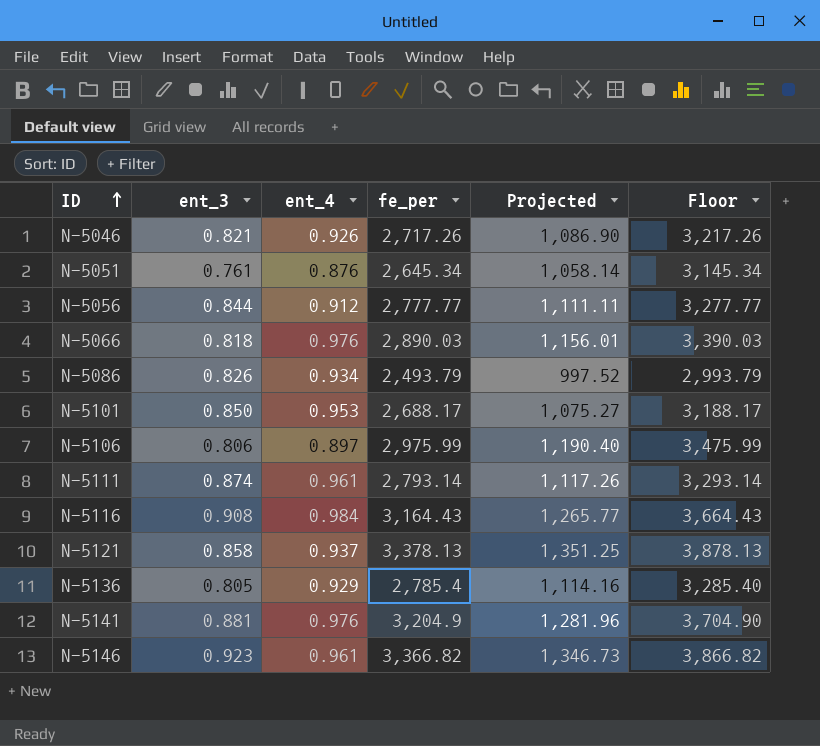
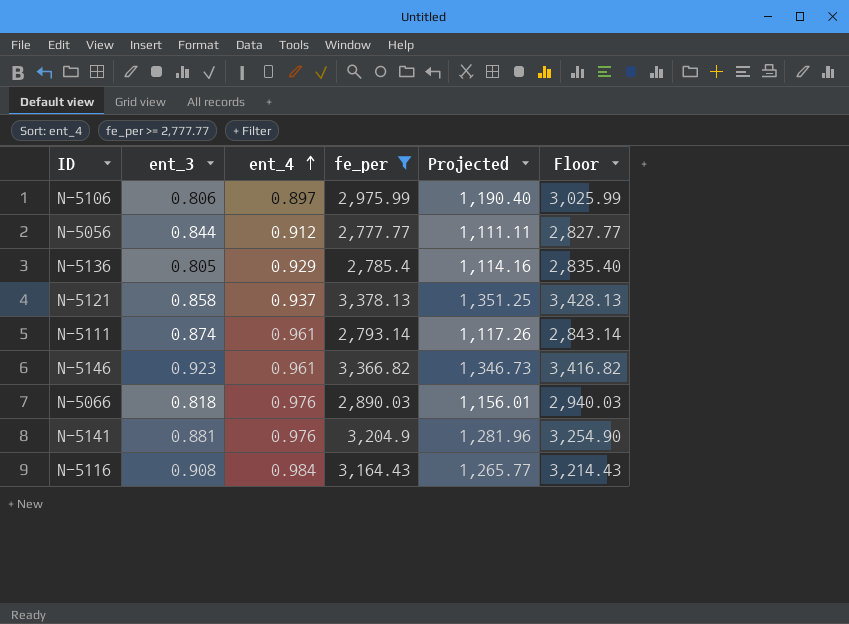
filter: none -> fe_per >= 2,777.77
row order: ID ascending -> ent_4 ascending
column Floor | formula: [fe_per] + 500 -> [fe_per] + 50

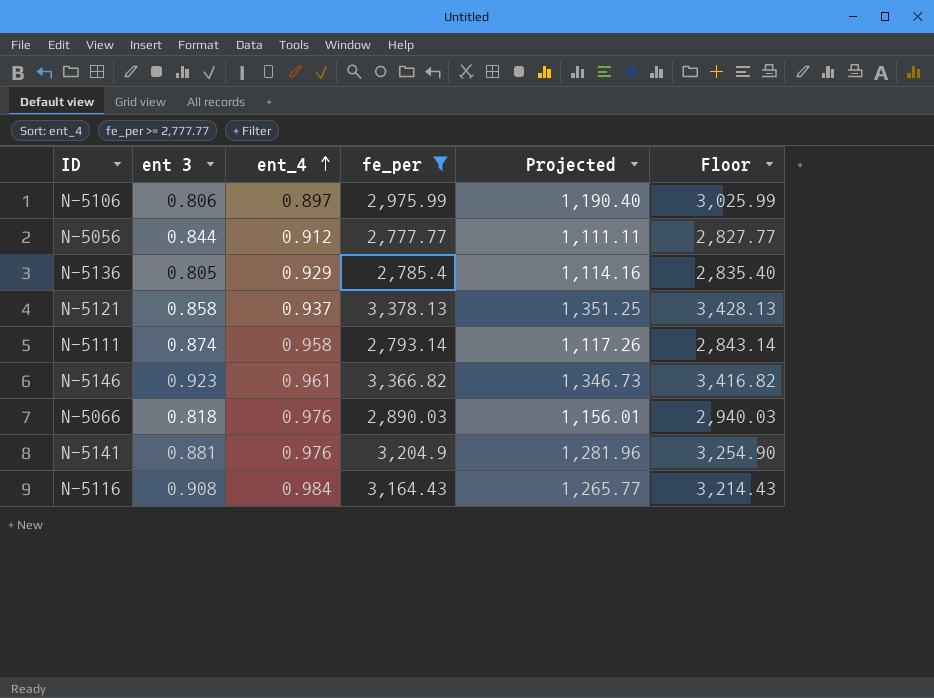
column name: ent_3 -> ent 3
N-5111 | ent_4: 0.961 -> 0.958

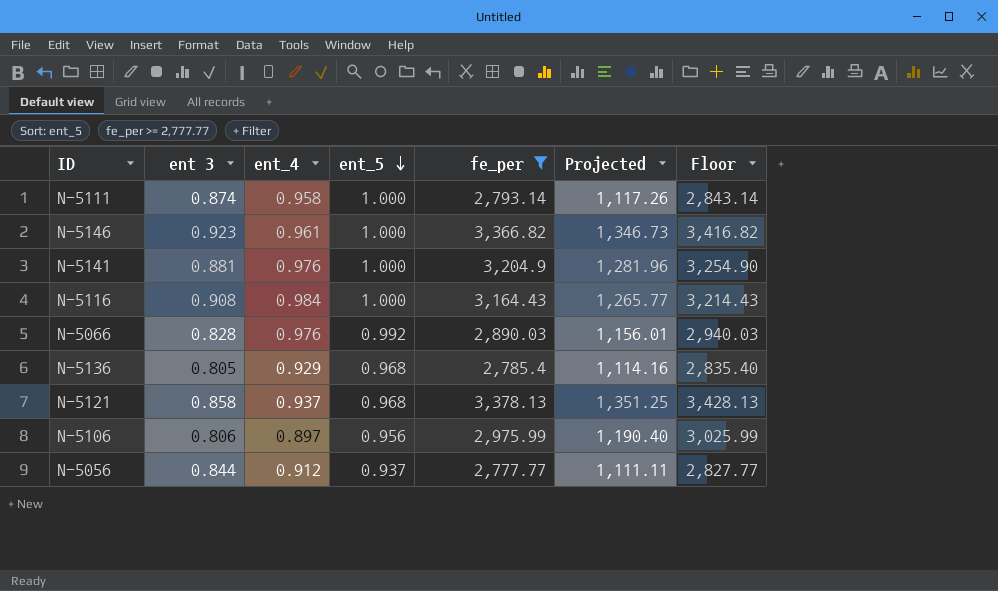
row order: ent_4 ascending -> ent_5 descending
column ent_5 | position: none -> 4
N-5066 | ent 3: 0.818 -> 0.828

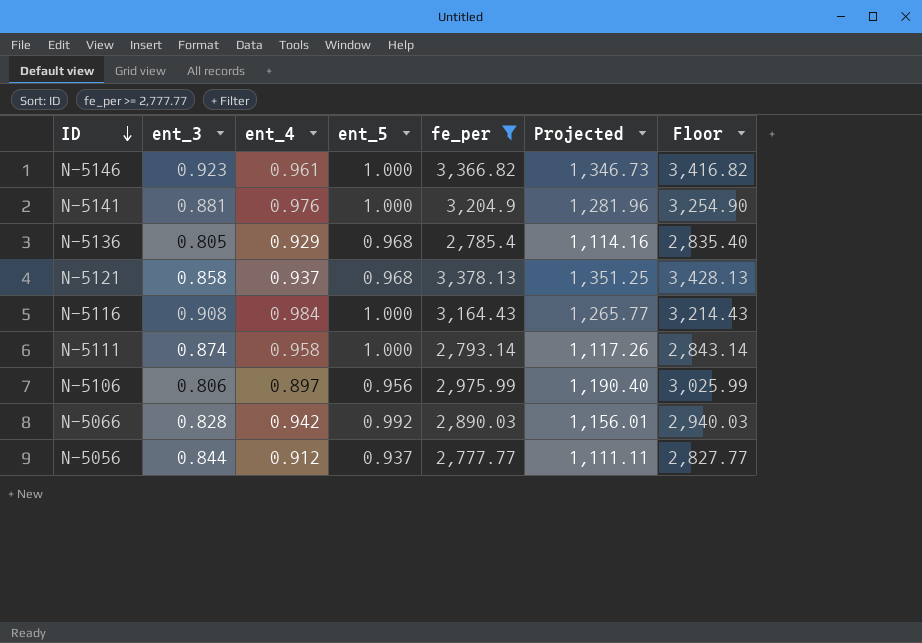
row order: ent_5 descending -> ID descending
column name: ent 3 -> ent_3
N-5066 | ent_4: 0.976 -> 0.942

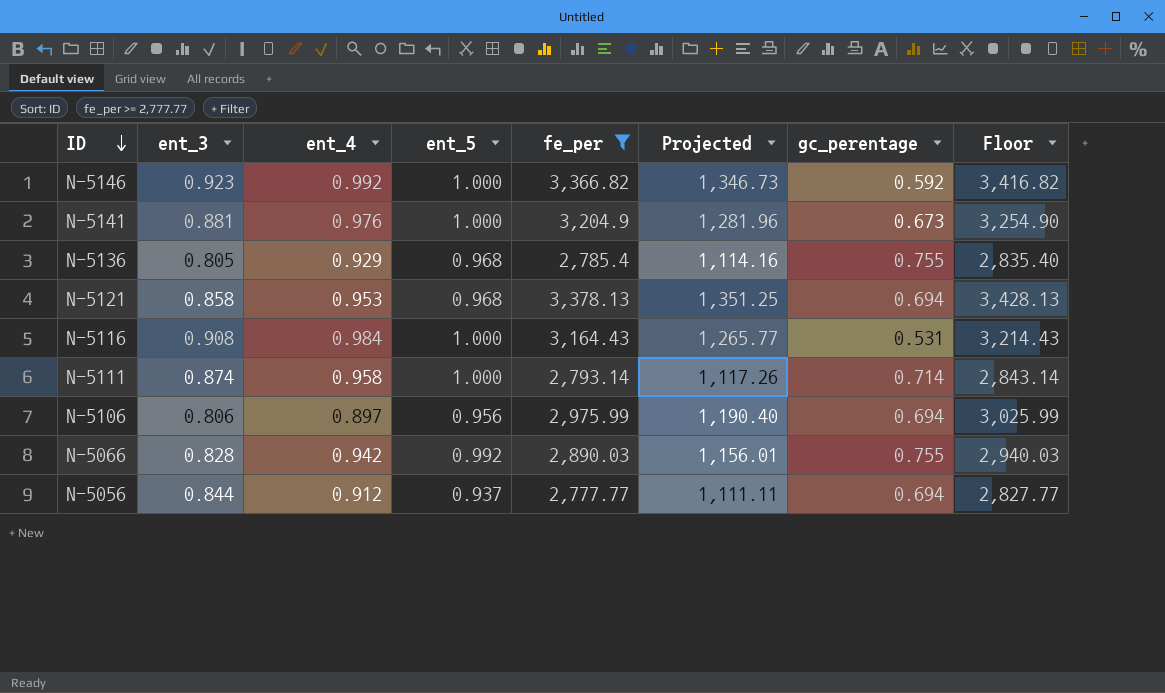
column gc_perentage | position: none -> 7
N-5146 | ent_4: 0.961 -> 0.992
N-5121 | ent_4: 0.937 -> 0.953

